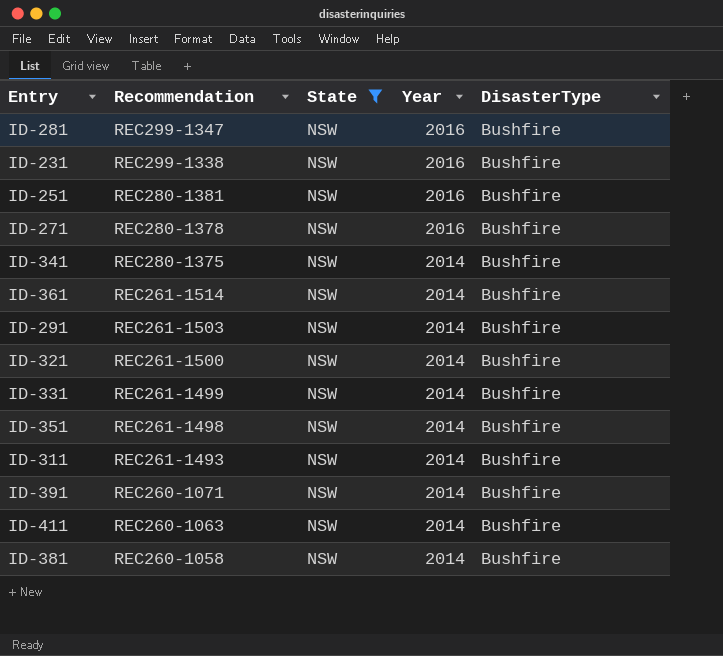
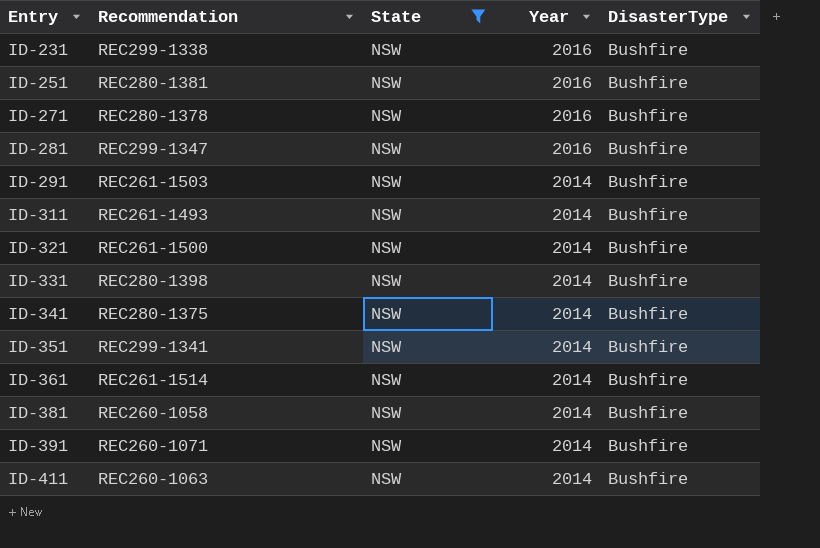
row order: Recommendation descending -> Entry ascending
ID-331 | Recommendation: REC261-1499 -> REC280-1398
ID-351 | Recommendation: REC261-1498 -> REC299-1341

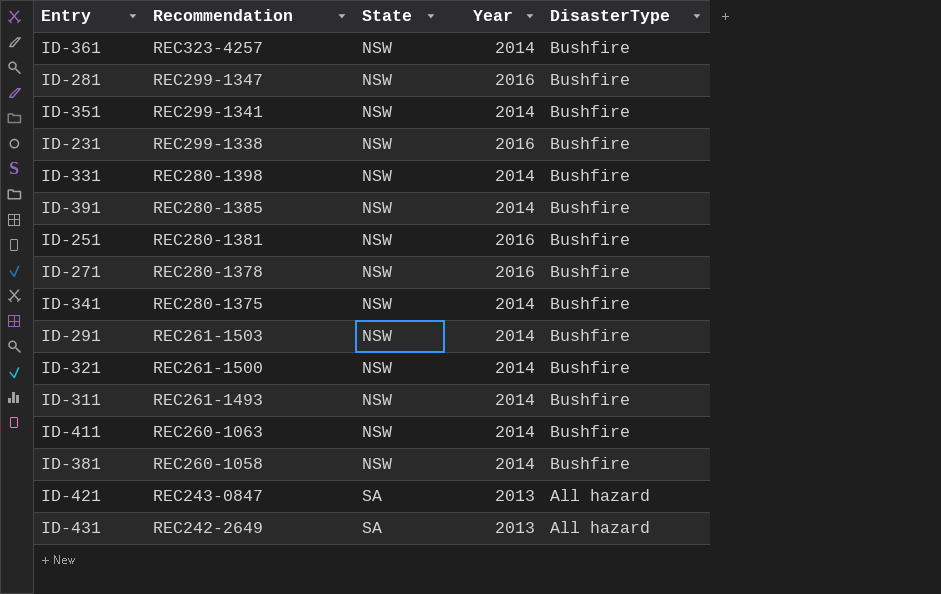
filter: State = NSW -> none
row order: Entry ascending -> Recommendation descending
ID-361 | Recommendation: REC261-1514 -> REC323-4257
ID-391 | Recommendation: REC260-1071 -> REC280-1385

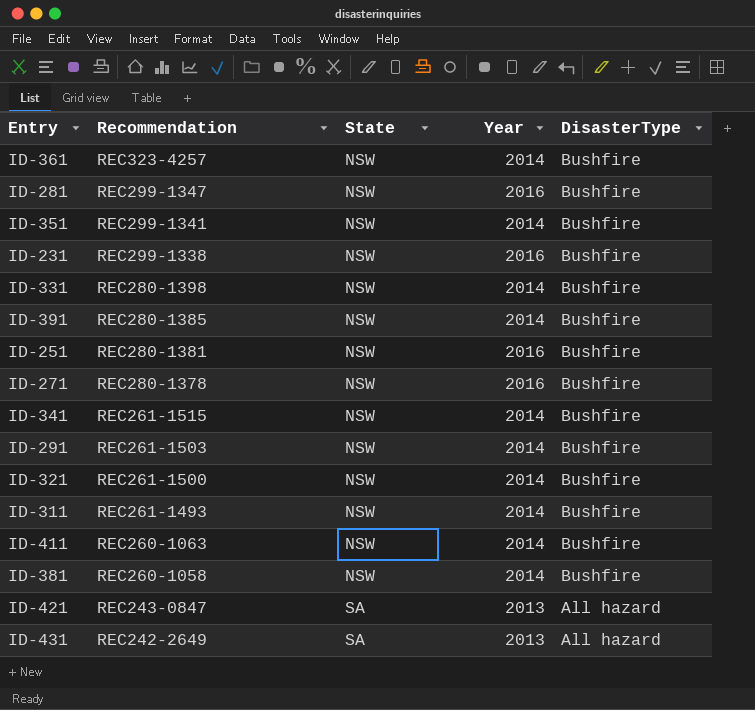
ID-341 | Recommendation: REC280-1375 -> REC261-1515

